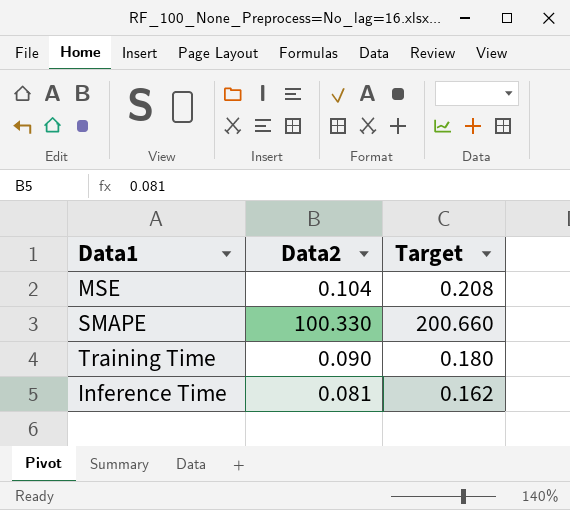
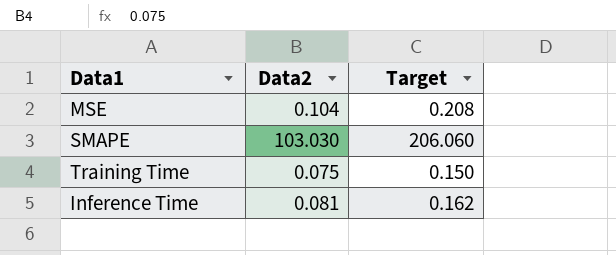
SMAPE | Data2: 100.330 -> 103.030
SMAPE | Target: 200.660 -> 206.060
Training Time | Data2: 0.090 -> 0.075
Training Time | Target: 0.180 -> 0.150

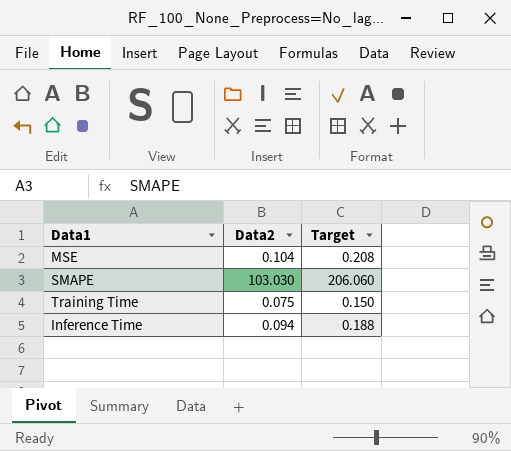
Inference Time | Data2: 0.081 -> 0.094
Inference Time | Target: 0.162 -> 0.188

